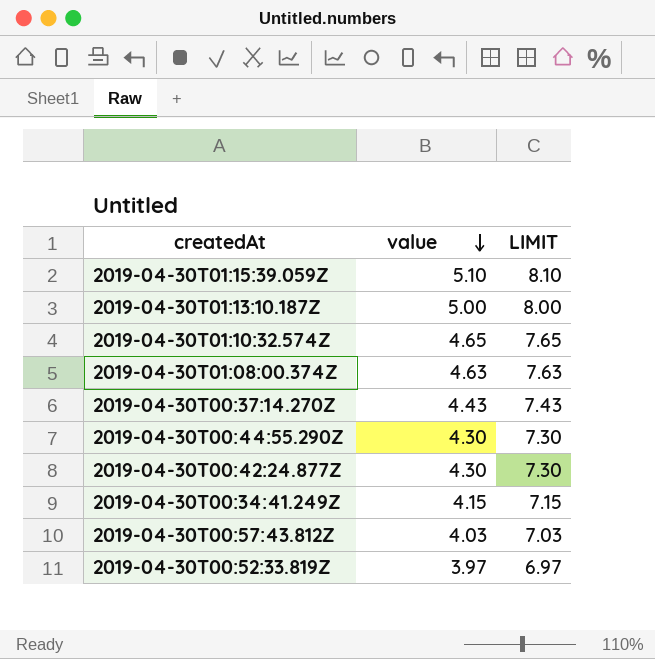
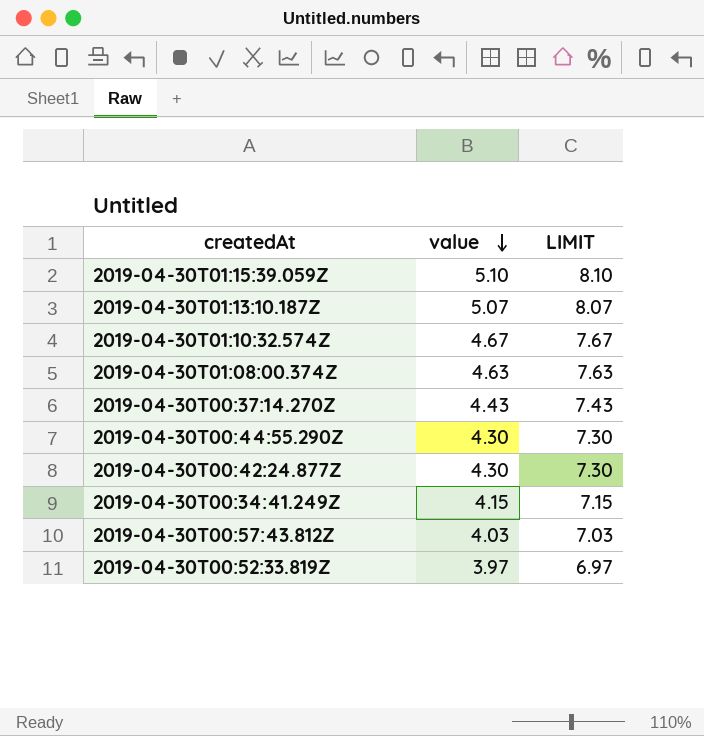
2019-04-30T01:13:10.187Z | value: 5.00 -> 5.07
2019-04-30T01:13:10.187Z | LIMIT: 8.00 -> 8.07
2019-04-30T01:10:32.574Z | value: 4.65 -> 4.67
2019-04-30T01:10:32.574Z | LIMIT: 7.65 -> 7.67

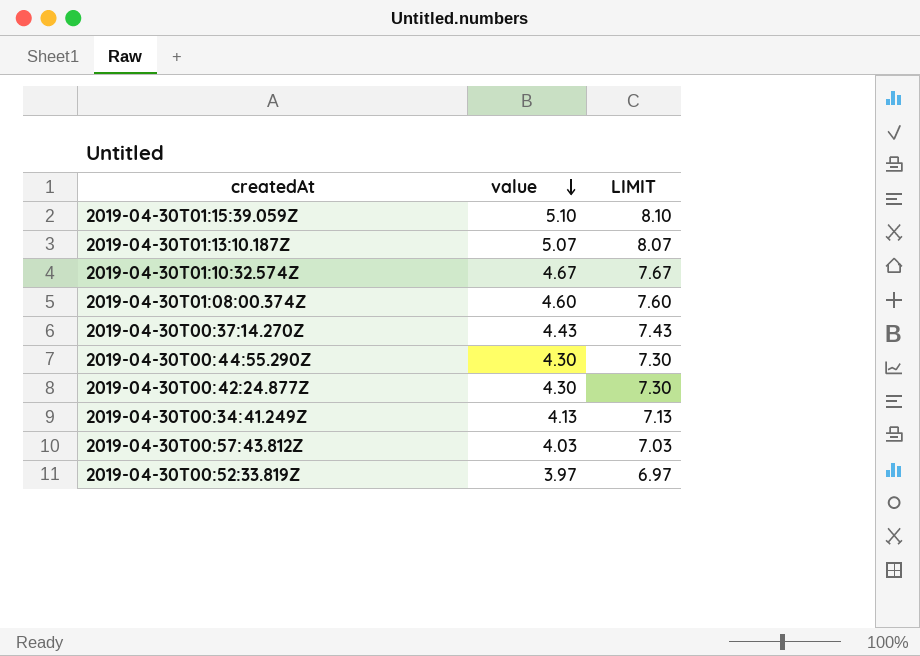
2019-04-30T01:08:00.374Z | value: 4.63 -> 4.60
2019-04-30T01:08:00.374Z | LIMIT: 7.63 -> 7.60
2019-04-30T00:34:41.249Z | value: 4.15 -> 4.13
2019-04-30T00:34:41.249Z | LIMIT: 7.15 -> 7.13

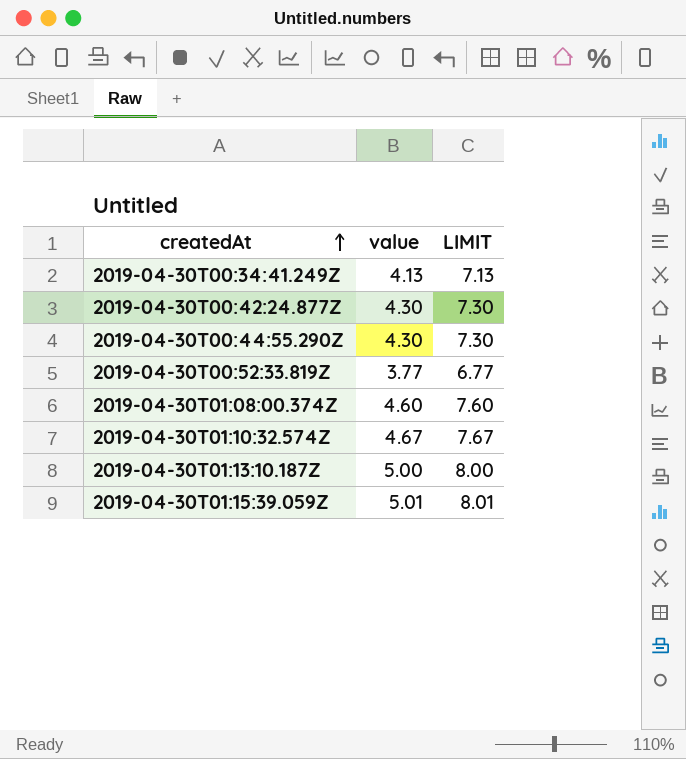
row order: value descending -> createdAt ascending
row 2019-04-30T00:37:14.270Z: 4.43 | 7.43 -> none
row 2019-04-30T00:57:43.812Z: 4.03 | 7.03 -> none
2019-04-30T00:52:33.819Z | value: 3.97 -> 3.77
2019-04-30T00:52:33.819Z | LIMIT: 6.97 -> 6.77
2019-04-30T01:13:10.187Z | value: 5.07 -> 5.00
2019-04-30T01:13:10.187Z | LIMIT: 8.07 -> 8.00
2019-04-30T01:15:39.059Z | value: 5.10 -> 5.01
2019-04-30T01:15:39.059Z | LIMIT: 8.10 -> 8.01

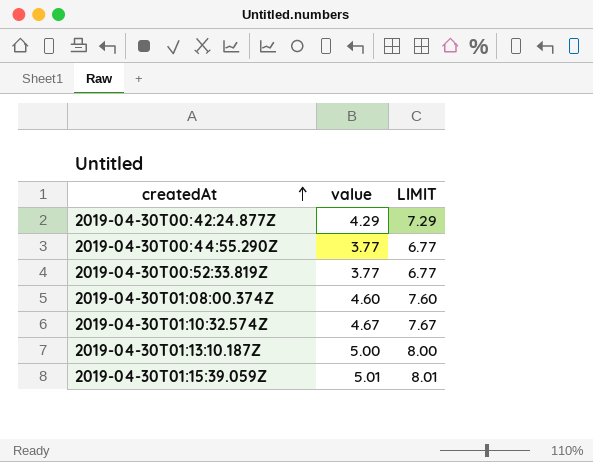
row 2019-04-30T00:34:41.249Z: 4.13 | 7.13 -> none
2019-04-30T00:42:24.877Z | value: 4.30 -> 4.29
2019-04-30T00:42:24.877Z | LIMIT: 7.30 -> 7.29
2019-04-30T00:44:55.290Z | value: 4.30 -> 3.77
2019-04-30T00:44:55.290Z | LIMIT: 7.30 -> 6.77

